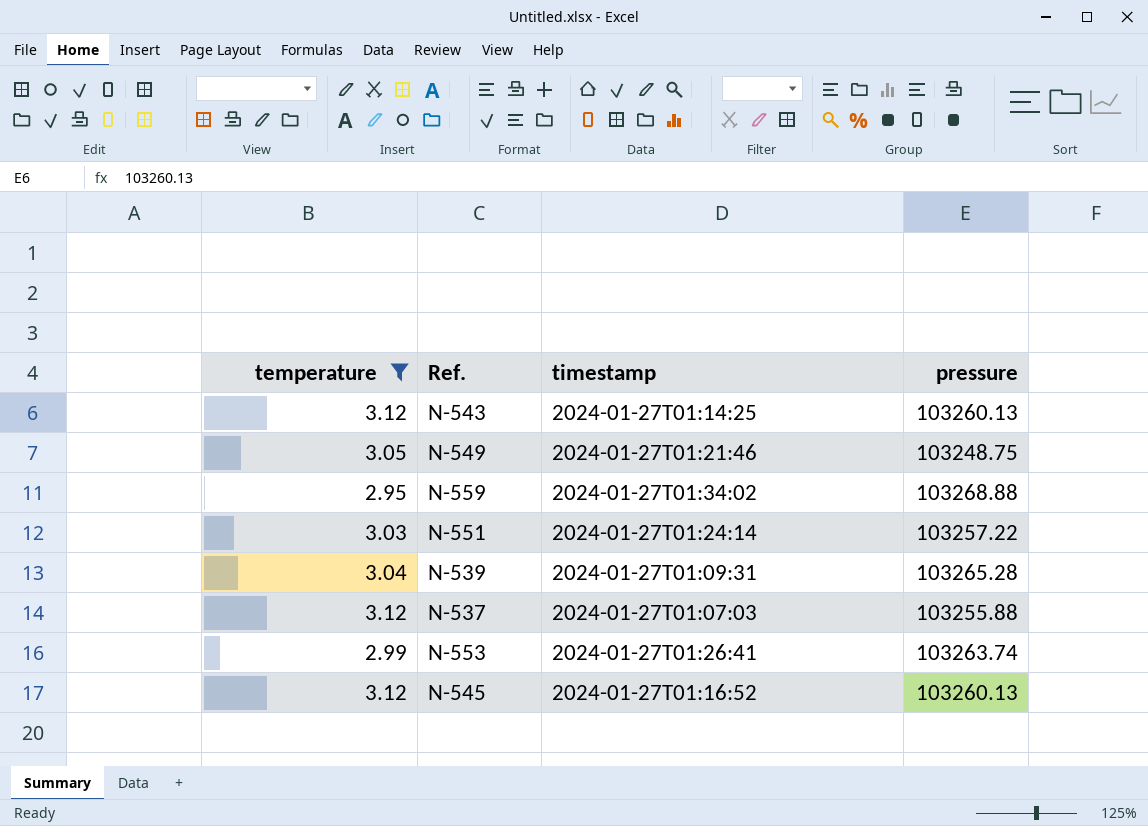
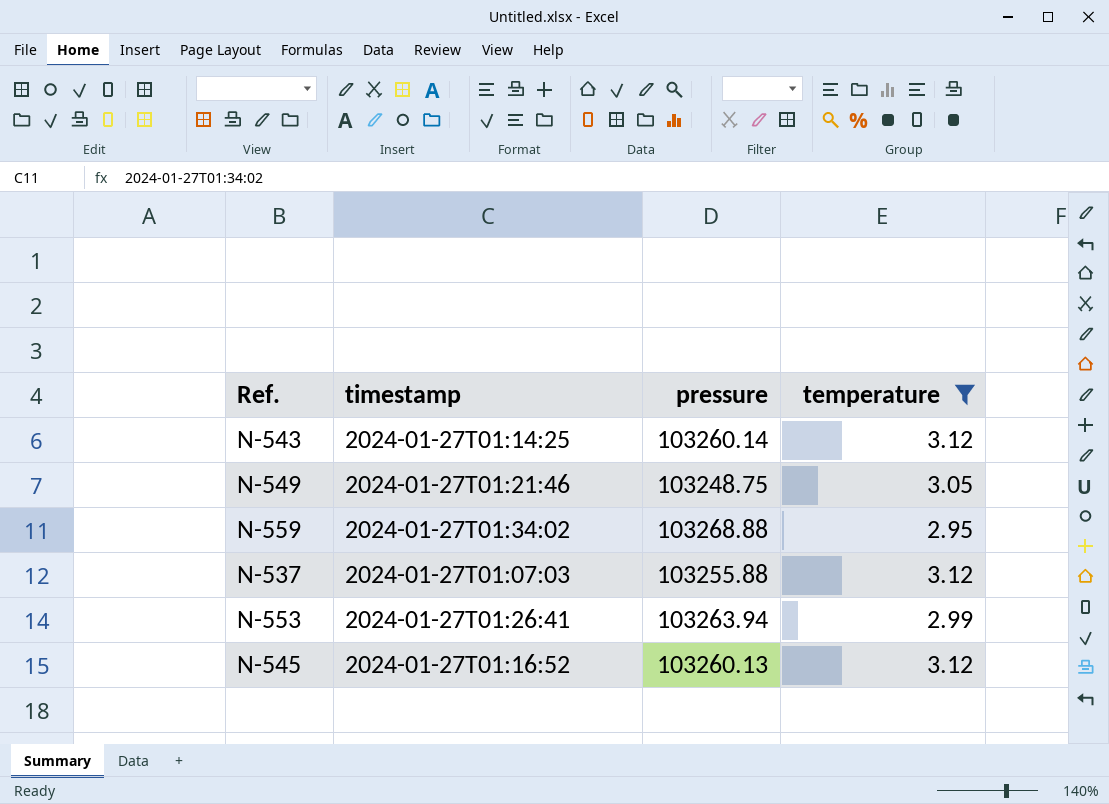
column temperature | position: 1 -> 4
row N-551: 3.03 | 2024-01-27T01:24:14 | 103257.22 -> none
row N-539: 3.04 | 2024-01-27T01:09:31 | 103265.28 -> none
N-543 | pressure: 103260.13 -> 103260.14
N-553 | pressure: 103263.74 -> 103263.94

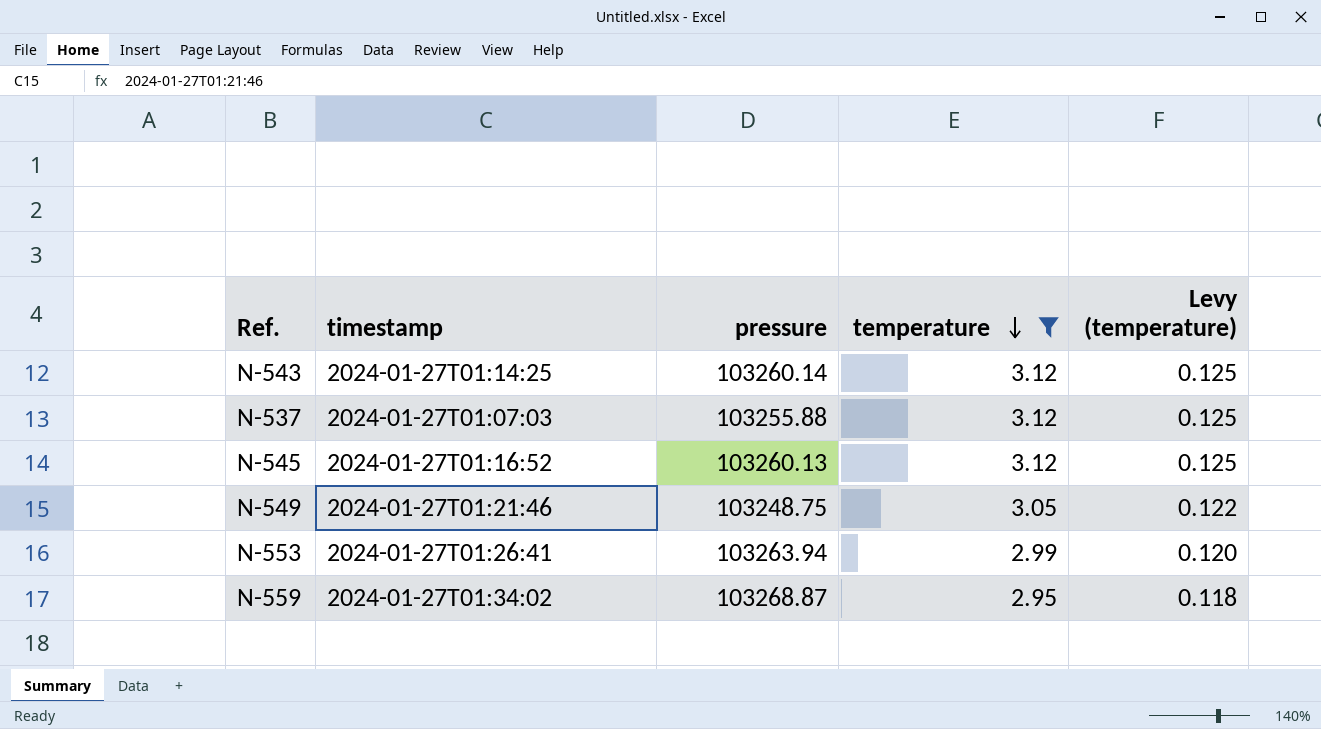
row order: none -> temperature descending
column Levy (temperature) | formula: none -> [temperature] * 0.04
N-559 | pressure: 103268.88 -> 103268.87

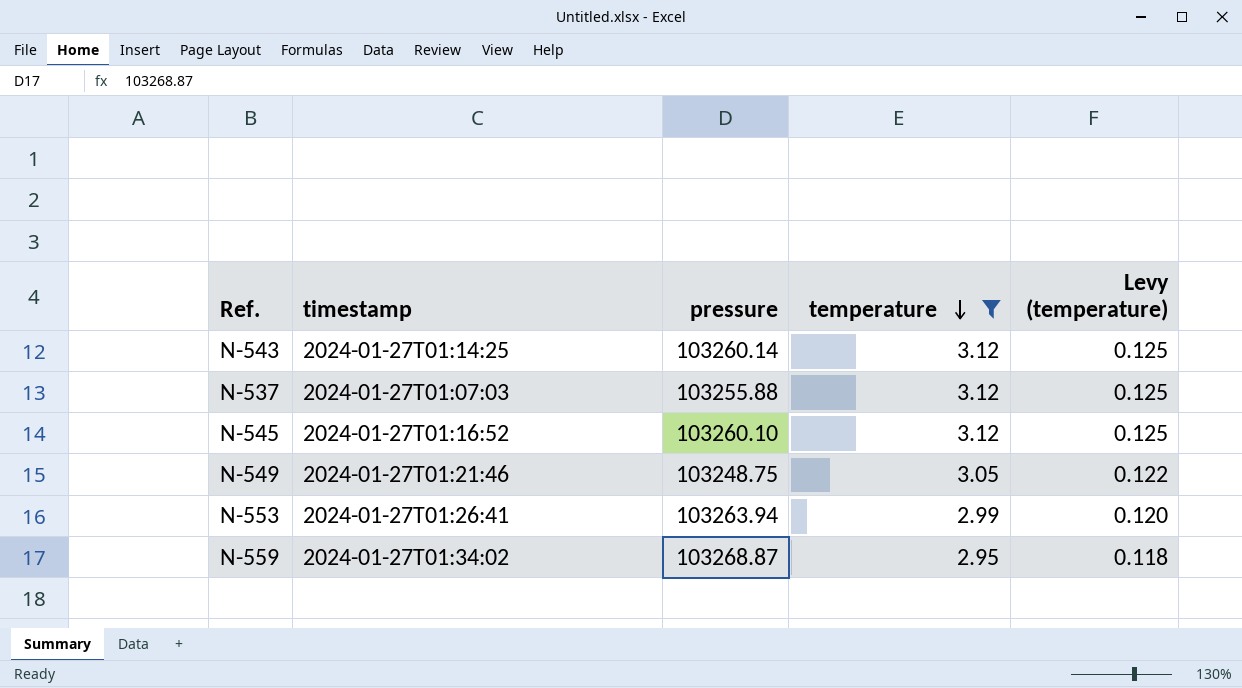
N-545 | pressure: 103260.13 -> 103260.10

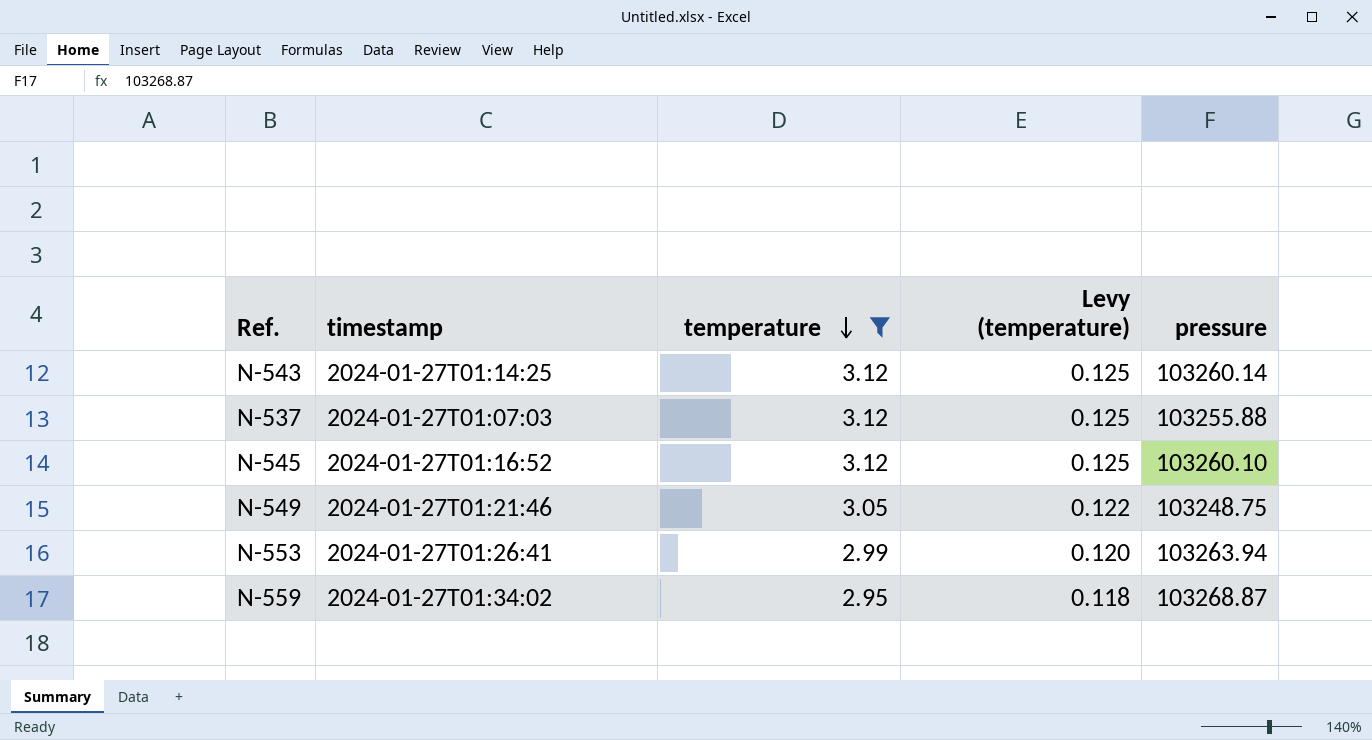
column pressure | position: 3 -> 5

